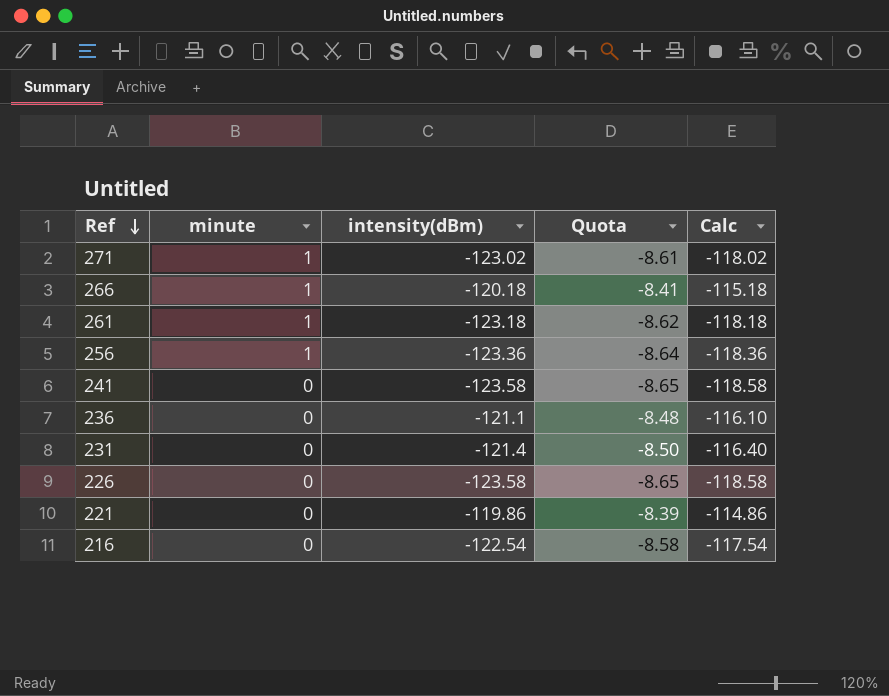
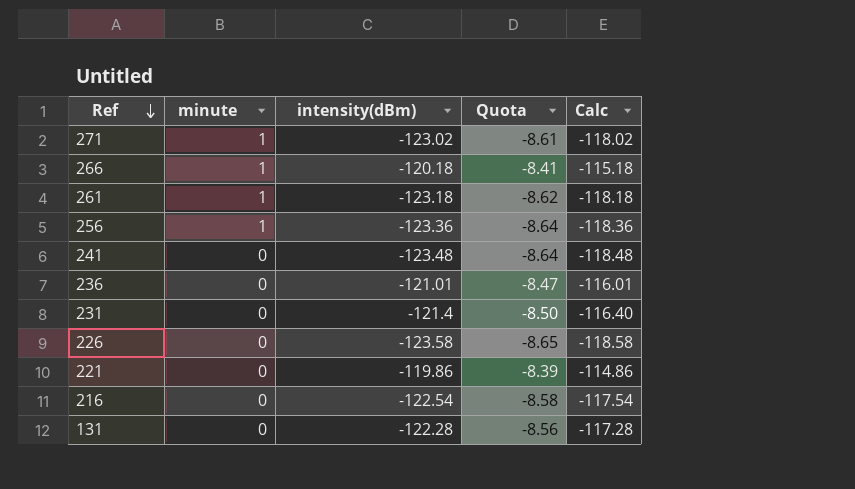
241 | intensity(dBm): -123.58 -> -123.48
241 | Quota: -8.65 -> -8.64
241 | Calc: -118.58 -> -118.48
236 | intensity(dBm): -121.1 -> -121.01
236 | Quota: -8.48 -> -8.47
236 | Calc: -116.10 -> -116.01
row 131: none -> 0 | -122.28 | -8.56 | -117.28

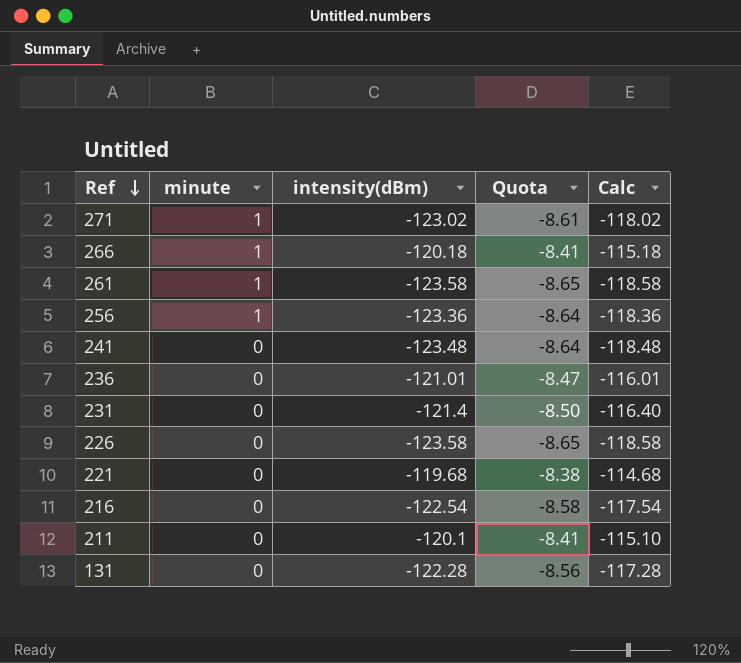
261 | intensity(dBm): -123.18 -> -123.58
261 | Quota: -8.62 -> -8.65
261 | Calc: -118.18 -> -118.58
221 | intensity(dBm): -119.86 -> -119.68
221 | Quota: -8.39 -> -8.38
221 | Calc: -114.86 -> -114.68
row 211: none -> 0 | -120.1 | -8.41 | -115.10

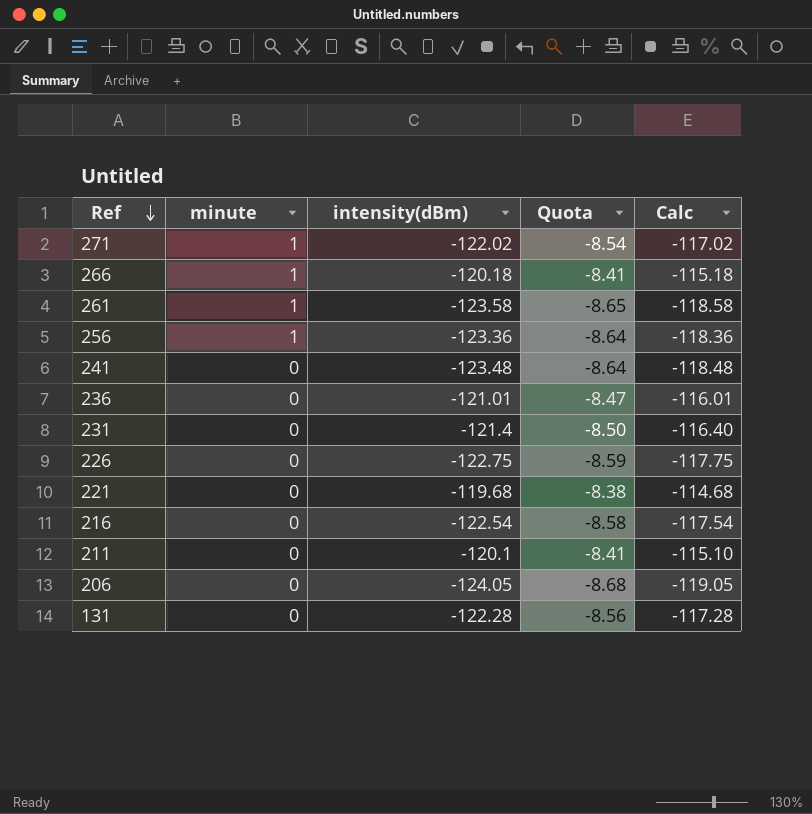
271 | intensity(dBm): -123.02 -> -122.02
271 | Quota: -8.61 -> -8.54
271 | Calc: -118.02 -> -117.02
226 | intensity(dBm): -123.58 -> -122.75
226 | Quota: -8.65 -> -8.59
226 | Calc: -118.58 -> -117.75
row 206: none -> 0 | -124.05 | -8.68 | -119.05

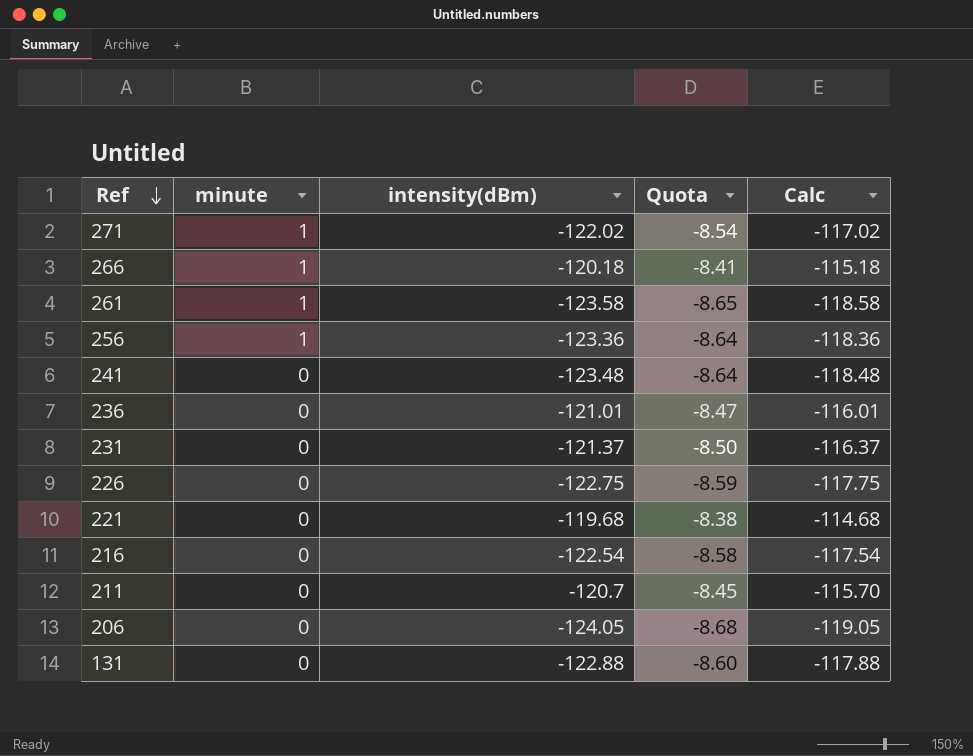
231 | intensity(dBm): -121.4 -> -121.37
231 | Calc: -116.40 -> -116.37
211 | intensity(dBm): -120.1 -> -120.7
211 | Quota: -8.41 -> -8.45
211 | Calc: -115.10 -> -115.70
131 | intensity(dBm): -122.28 -> -122.88
131 | Quota: -8.56 -> -8.60
131 | Calc: -117.28 -> -117.88

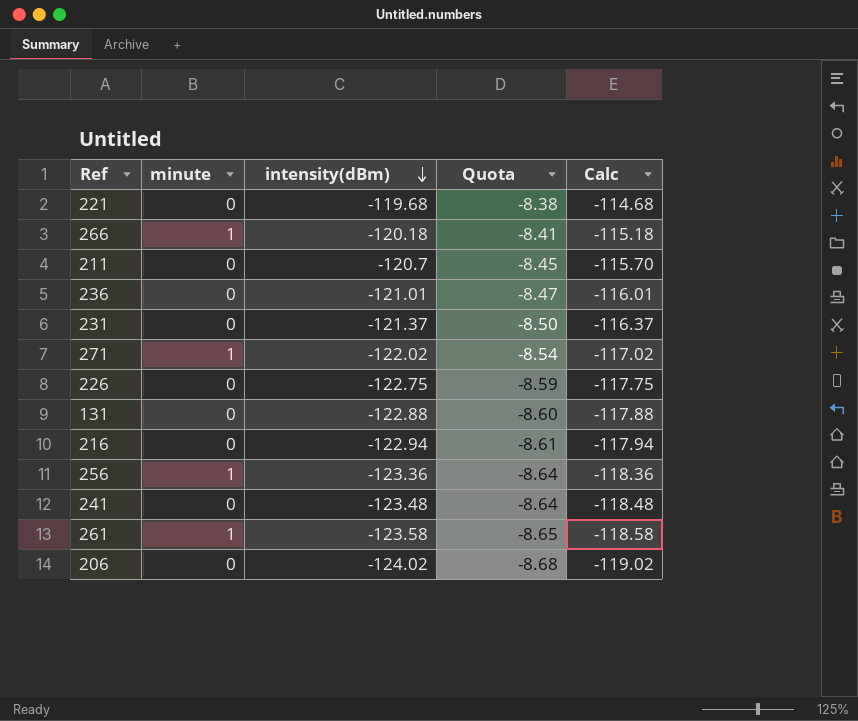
row order: Ref descending -> intensity(dBm) descending
216 | intensity(dBm): -122.54 -> -122.94
216 | Quota: -8.58 -> -8.61
216 | Calc: -117.54 -> -117.94
206 | intensity(dBm): -124.05 -> -124.02
206 | Calc: -119.05 -> -119.02

